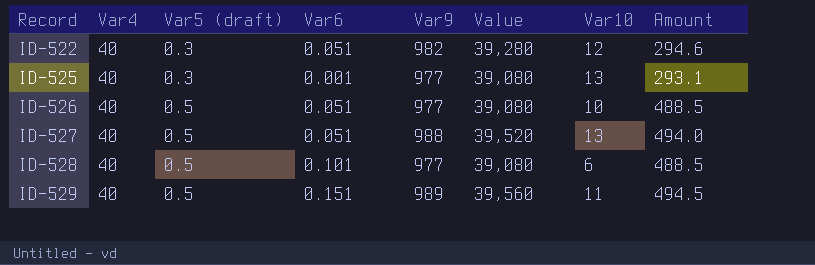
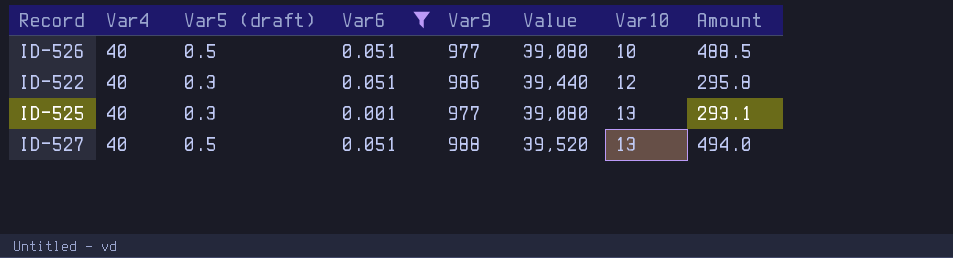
filter: none -> Var6 <= 0.051
row order: Record ascending -> Var10 ascending
ID-522 | Var9: 982 -> 986
ID-522 | Value: 39,280 -> 39,440
ID-522 | Amount: 294.6 -> 295.8

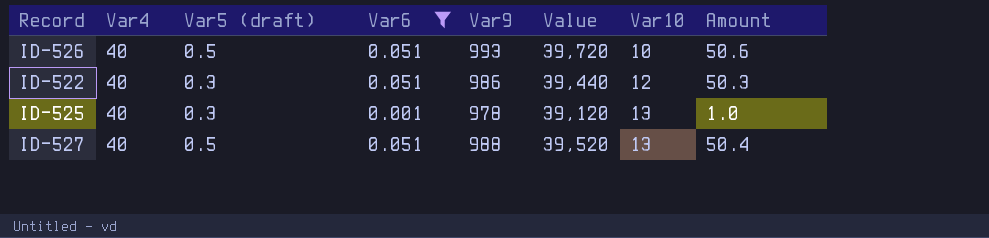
column Amount | formula: [Var5 (draft)] * [Var9] -> [Var6] * [Var9]
ID-526 | Var9: 977 -> 993
ID-526 | Value: 39,080 -> 39,720
ID-525 | Var9: 977 -> 978
ID-525 | Value: 39,080 -> 39,120

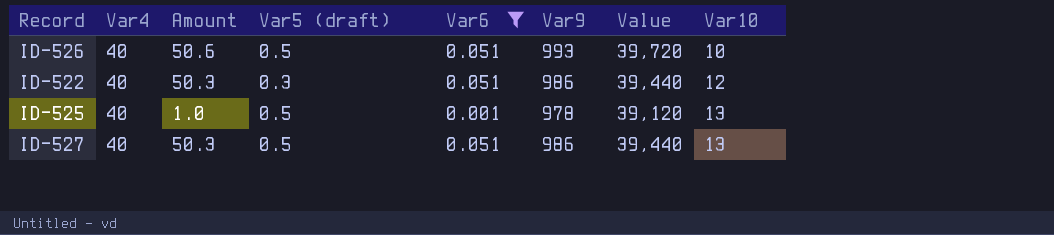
column Amount | position: 8 -> 3
ID-525 | Var5 (draft): 0.3 -> 0.5
ID-527 | Amount: 50.4 -> 50.3
ID-527 | Var9: 988 -> 986
ID-527 | Value: 39,520 -> 39,440

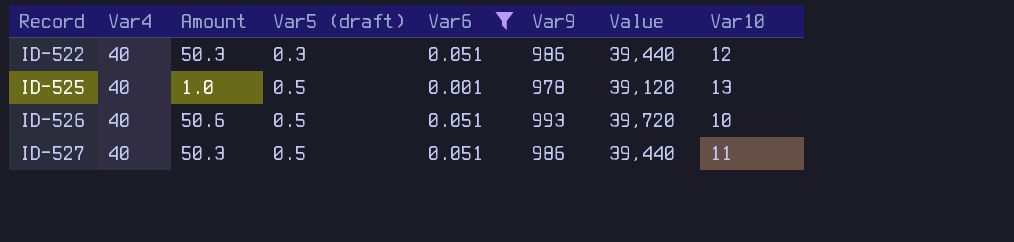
row order: Var10 ascending -> Record ascending
ID-527 | Var10: 13 -> 11

